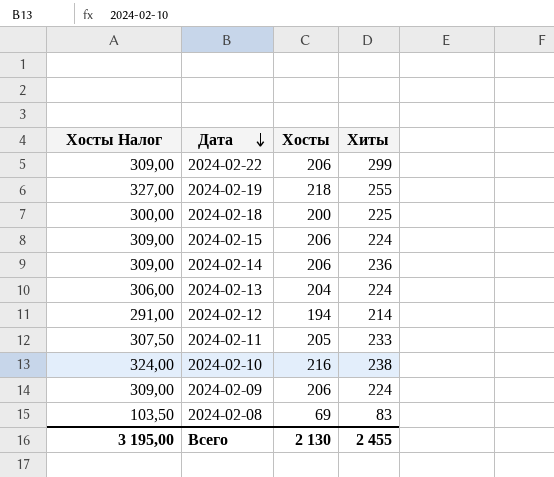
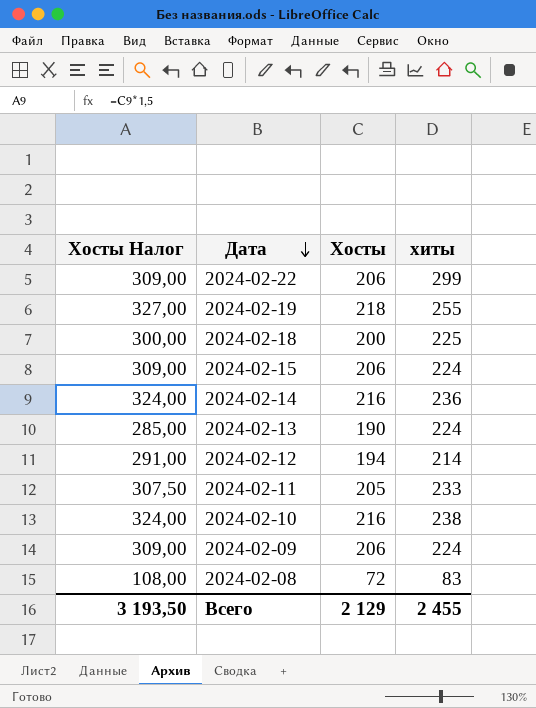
column name: Хиты -> хиты
2024-02-14 | Хосты Налог: 309,00 -> 324,00
2024-02-14 | Хосты: 206 -> 216
2024-02-13 | Хосты Налог: 306,00 -> 285,00
2024-02-13 | Хосты: 204 -> 190
2024-02-08 | Хосты Налог: 103,50 -> 108,00
2024-02-08 | Хосты: 69 -> 72
Всего | Хосты Налог: 3 195,00 -> 3 193,50
Всего | Хосты: 2 130 -> 2 129

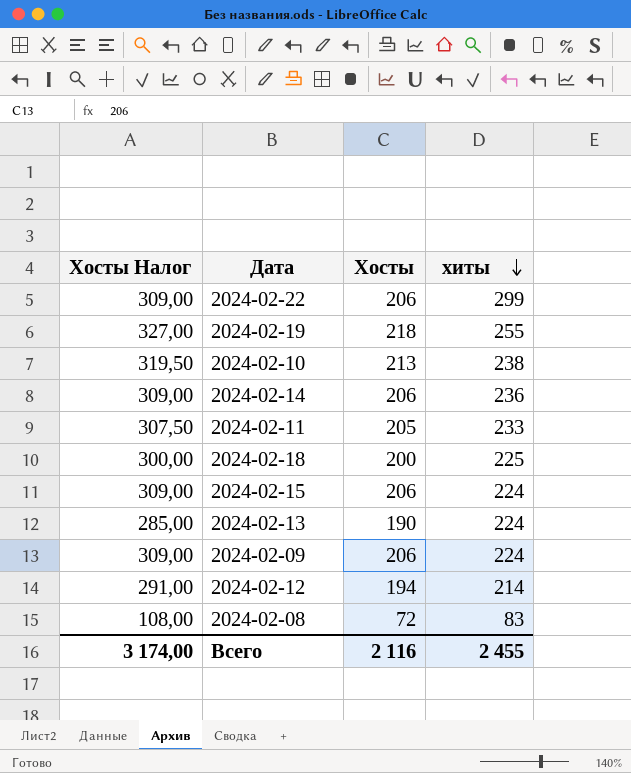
row order: Дата descending -> хиты descending
2024-02-10 | Хосты Налог: 324,00 -> 319,50
2024-02-10 | Хосты: 216 -> 213
2024-02-14 | Хосты Налог: 324,00 -> 309,00
2024-02-14 | Хосты: 216 -> 206
Всего | Хосты Налог: 3 193,50 -> 3 174,00
Всего | Хосты: 2 129 -> 2 116

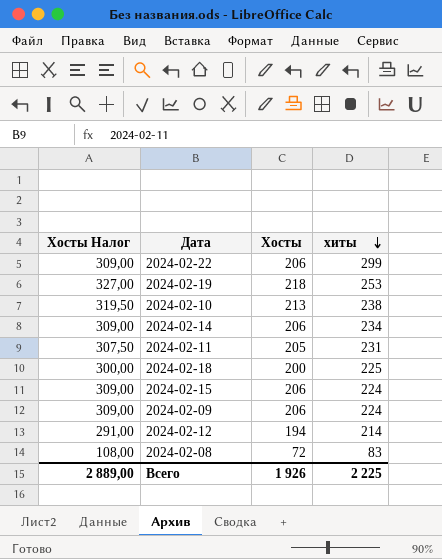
row 2024-02-13: 285,00 | 190 | 224 -> none
2024-02-19 | хиты: 255 -> 253
2024-02-14 | хиты: 236 -> 234
2024-02-11 | хиты: 233 -> 231
Всего | Хосты Налог: 3 174,00 -> 2 889,00
Всего | Хосты: 2 116 -> 1 926
Всего | хиты: 2 455 -> 2 225

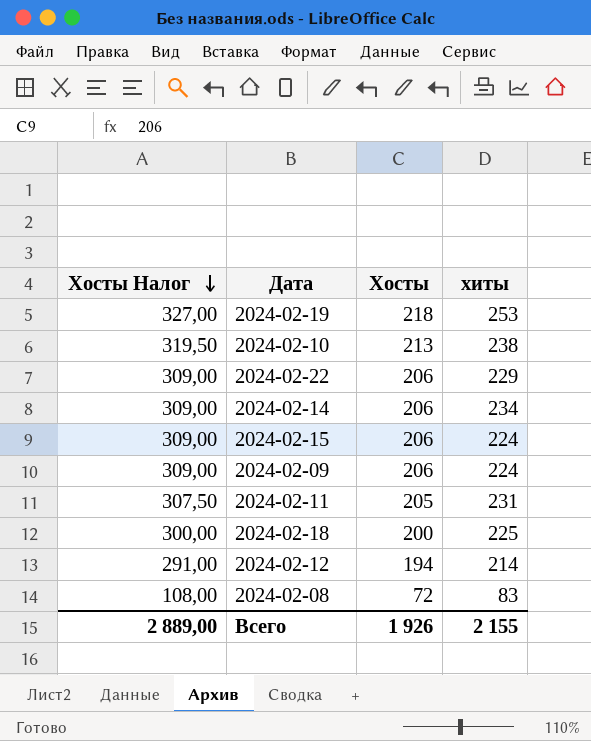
row order: хиты descending -> Хосты Налог descending
2024-02-22 | хиты: 299 -> 229
Всего | хиты: 2 225 -> 2 155

